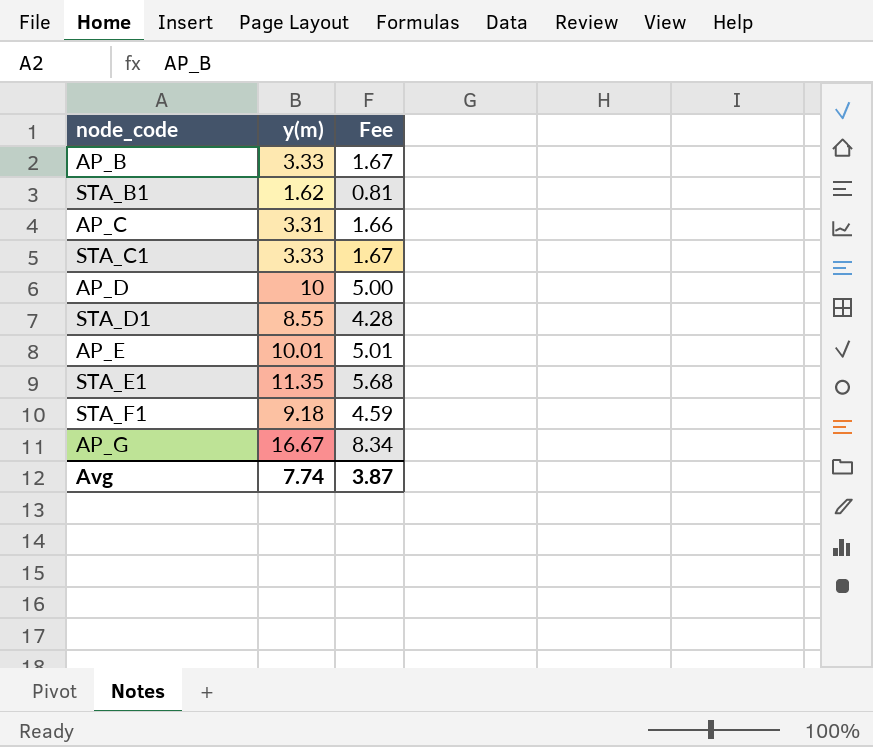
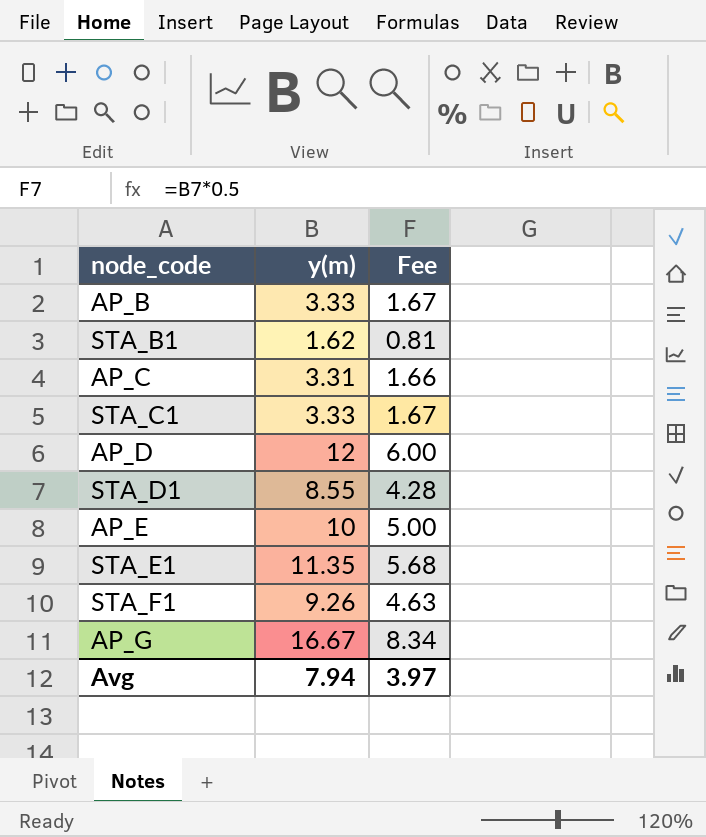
AP_D | y(m): 10 -> 12
AP_D | Fee: 5.00 -> 6.00
AP_E | y(m): 10.01 -> 10
AP_E | Fee: 5.01 -> 5.00
STA_F1 | y(m): 9.18 -> 9.26
STA_F1 | Fee: 4.59 -> 4.63
Avg | y(m): 7.74 -> 7.94
Avg | Fee: 3.87 -> 3.97

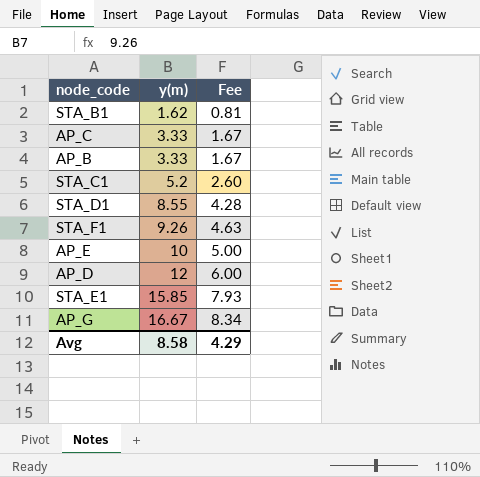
row order: none -> y(m) ascending
AP_C | y(m): 3.31 -> 3.33
AP_C | Fee: 1.66 -> 1.67
STA_C1 | y(m): 3.33 -> 5.2
STA_C1 | Fee: 1.67 -> 2.60
STA_E1 | y(m): 11.35 -> 15.85
STA_E1 | Fee: 5.68 -> 7.93
Avg | y(m): 7.94 -> 8.58
Avg | Fee: 3.97 -> 4.29

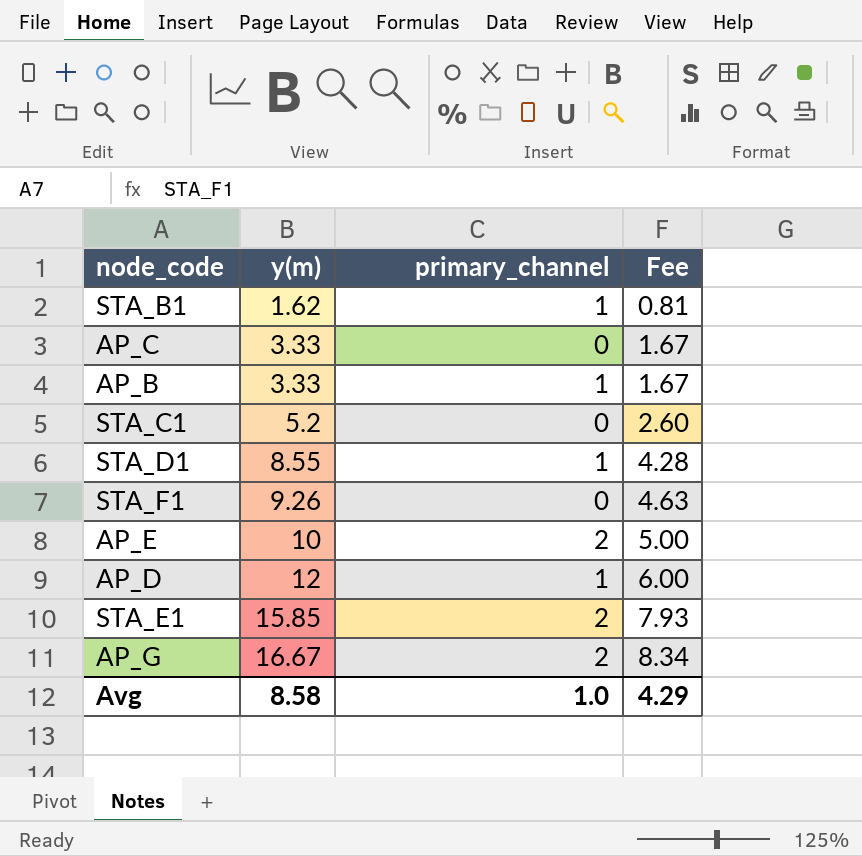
column primary_channel | position: none -> 3

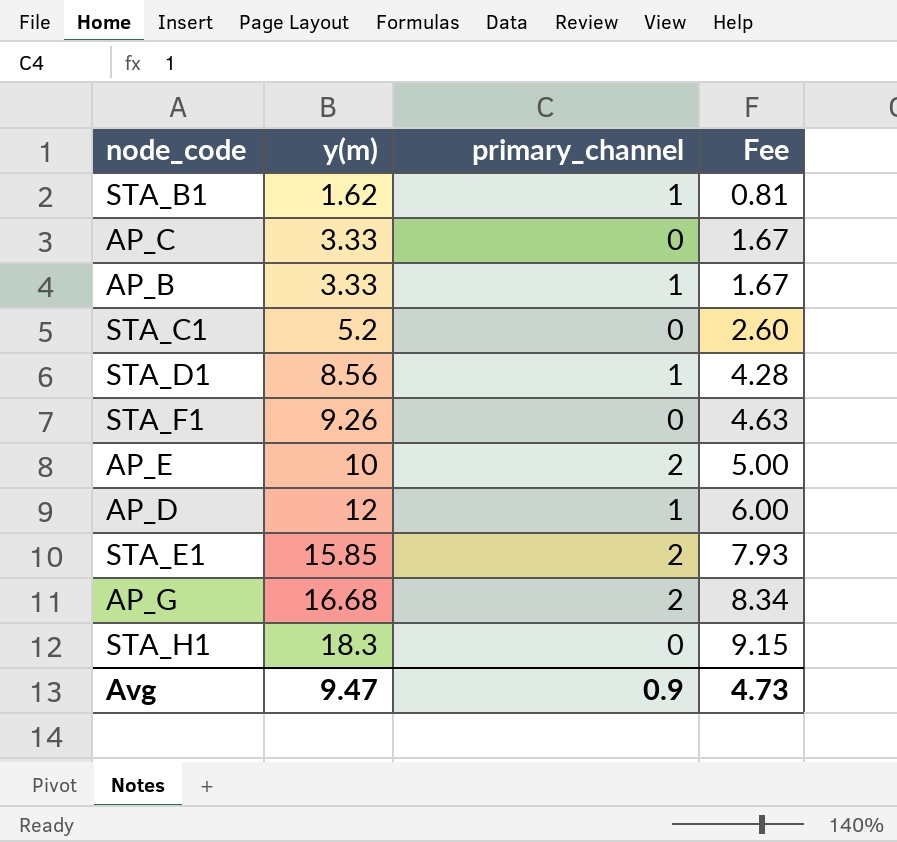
STA_D1 | y(m): 8.55 -> 8.56
AP_G | y(m): 16.67 -> 16.68
row STA_H1: none -> 18.3 | 0 | 9.15
Avg | y(m): 8.58 -> 9.47
Avg | primary_channel: 1.0 -> 0.9
Avg | Fee: 4.29 -> 4.73

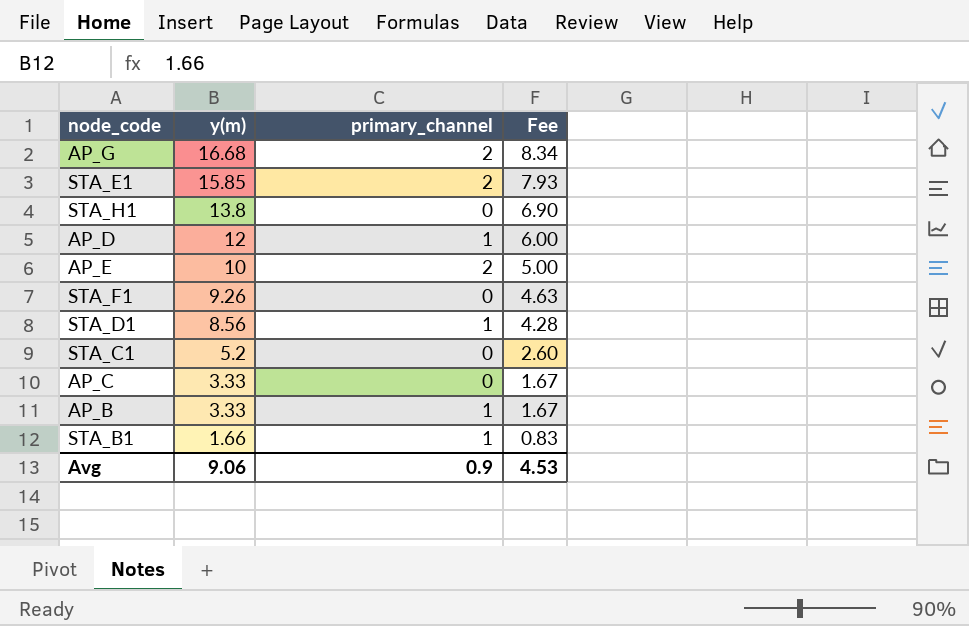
row order: y(m) ascending -> y(m) descending
STA_H1 | y(m): 18.3 -> 13.8
STA_H1 | Fee: 9.15 -> 6.90
STA_B1 | y(m): 1.62 -> 1.66
STA_B1 | Fee: 0.81 -> 0.83
Avg | y(m): 9.47 -> 9.06
Avg | Fee: 4.73 -> 4.53

